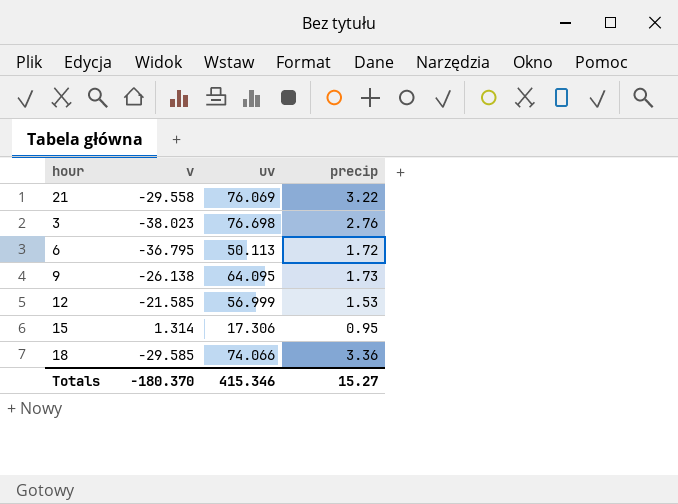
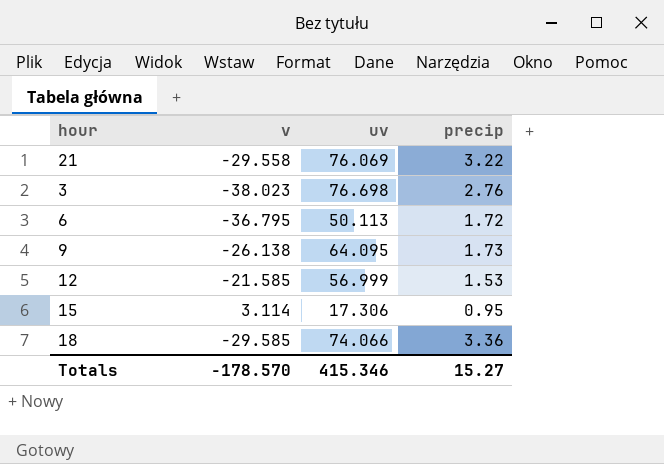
15 | v: 1.314 -> 3.114
Totals | v: -180.370 -> -178.570

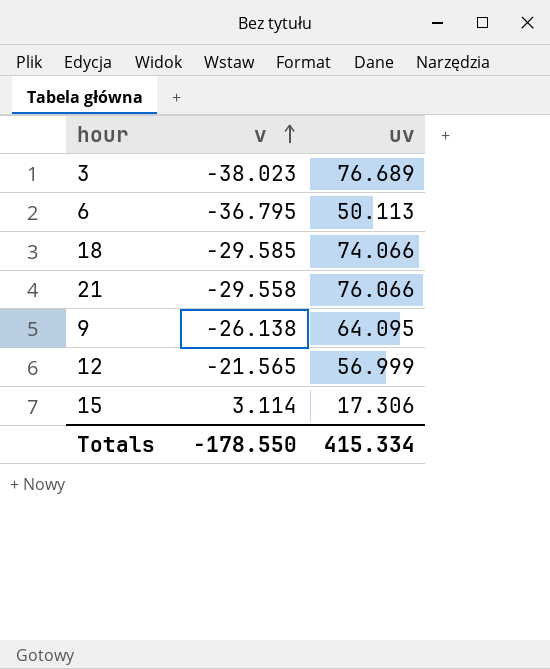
row order: none -> v ascending
column precip | position: 4 -> none
3 | uv: 76.698 -> 76.689
21 | uv: 76.069 -> 76.066
12 | v: -21.585 -> -21.565
Totals | v: -178.570 -> -178.550
Totals | uv: 415.346 -> 415.334

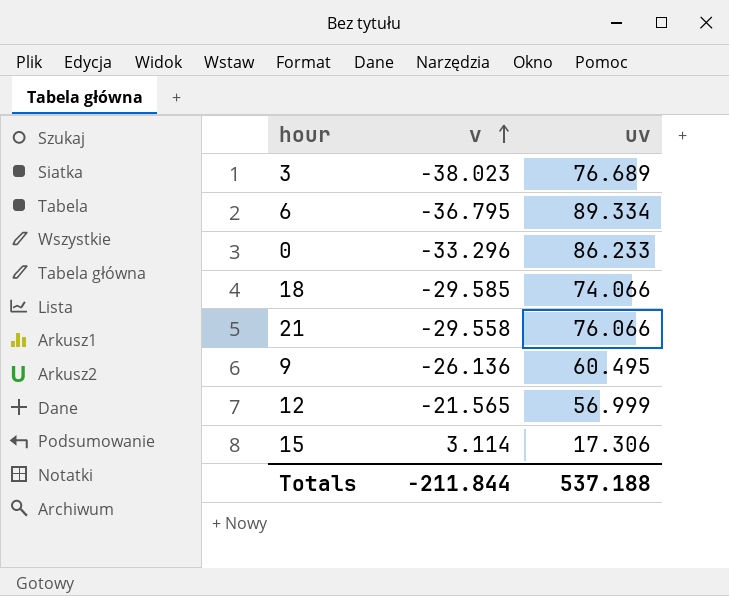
6 | uv: 50.113 -> 89.334
row 0: none -> -33.296 | 86.233
9 | v: -26.138 -> -26.136
9 | uv: 64.095 -> 60.495
Totals | v: -178.550 -> -211.844
Totals | uv: 415.334 -> 537.188

